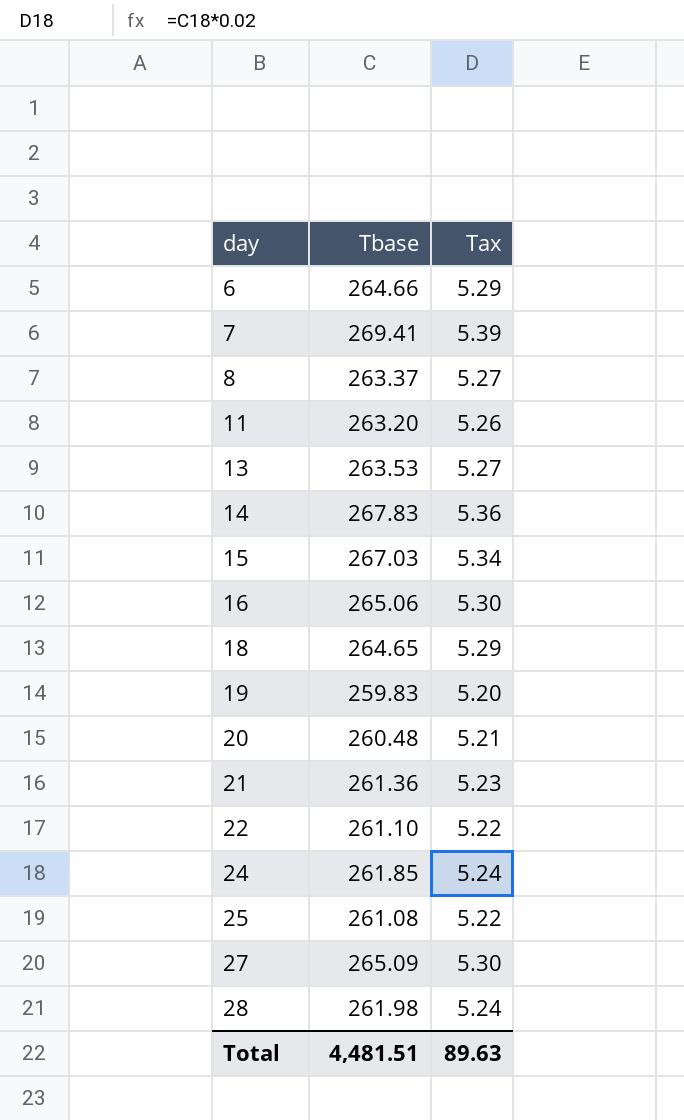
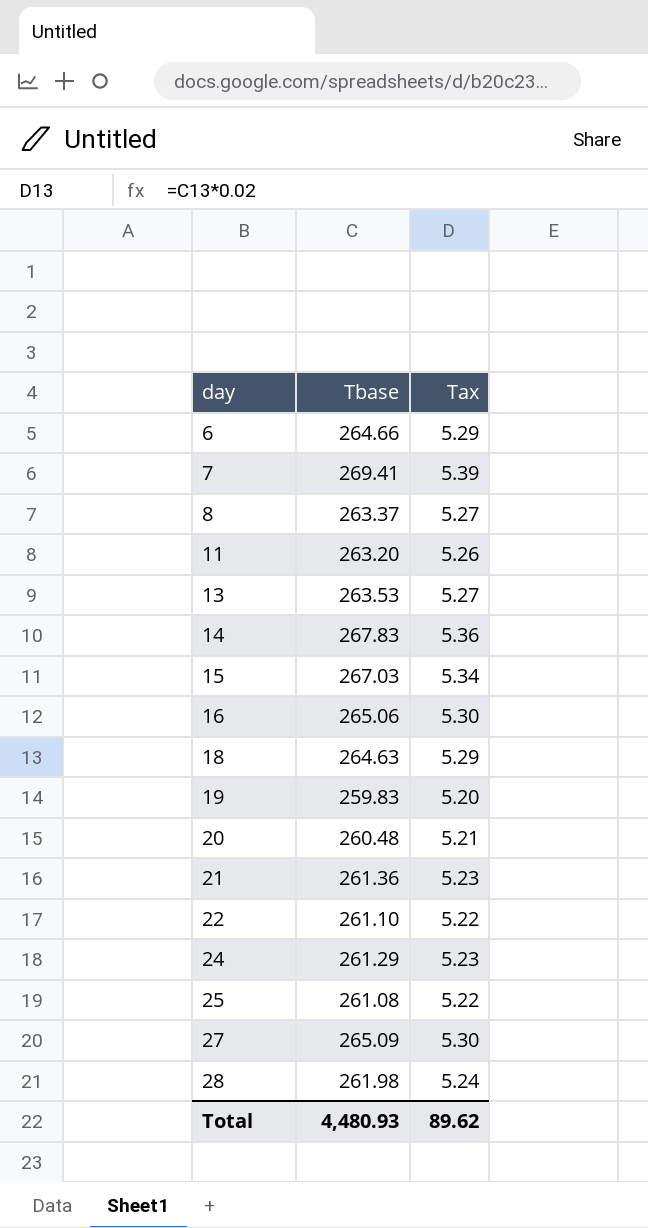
18 | Tbase: 264.65 -> 264.63
24 | Tbase: 261.85 -> 261.29
24 | Tax: 5.24 -> 5.23
Total | Tbase: 4,481.51 -> 4,480.93
Total | Tax: 89.63 -> 89.62

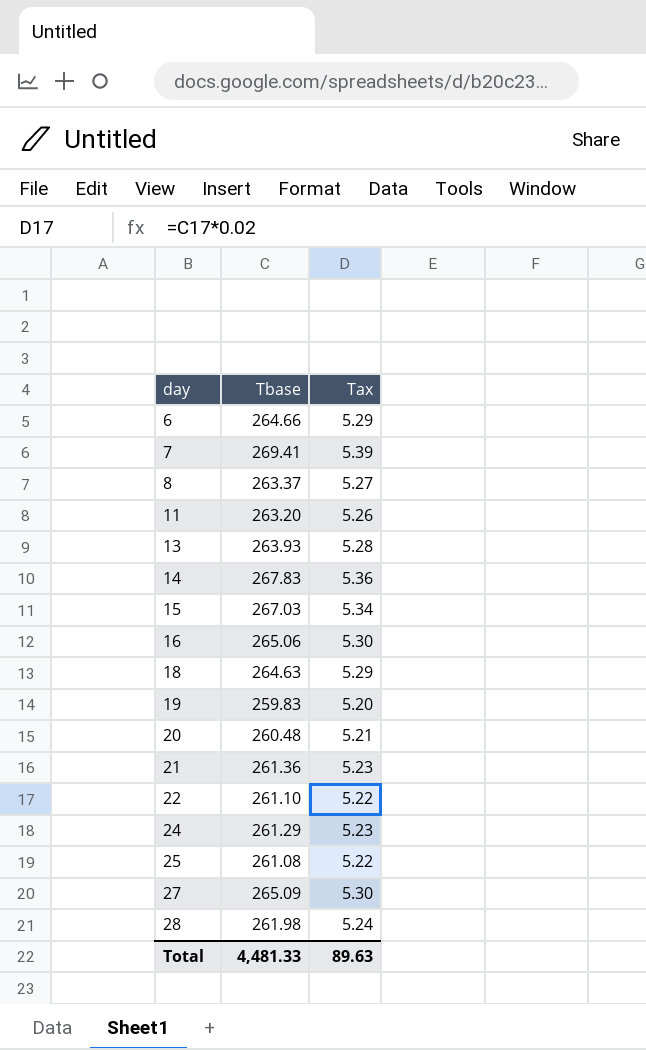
13 | Tbase: 263.53 -> 263.93
13 | Tax: 5.27 -> 5.28
Total | Tbase: 4,480.93 -> 4,481.33
Total | Tax: 89.62 -> 89.63

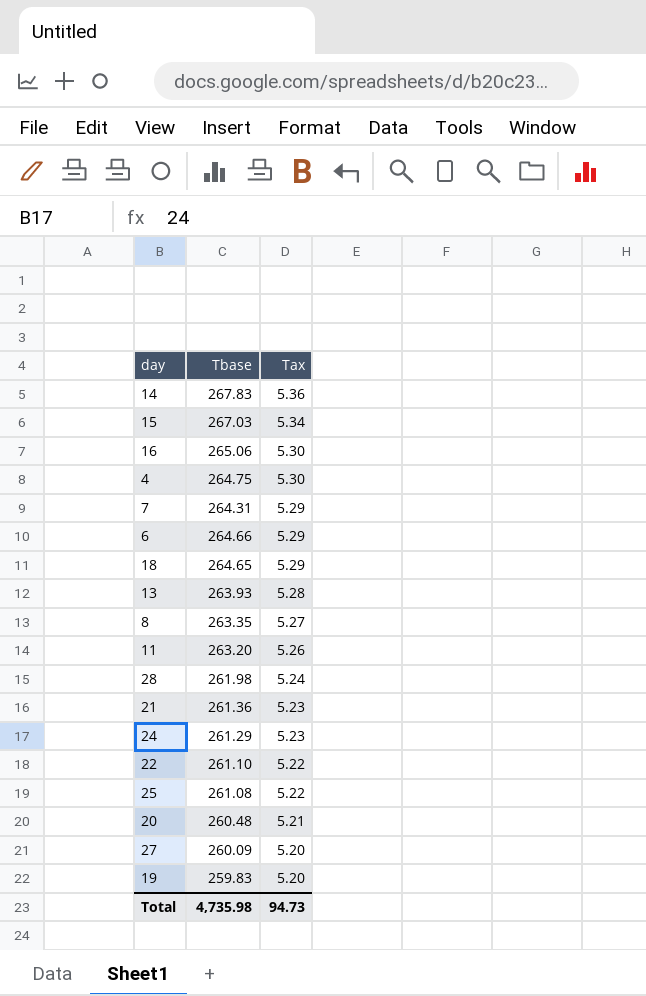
row order: day ascending -> Tax descending
row 4: none -> 264.75 | 5.30
7 | Tbase: 269.41 -> 264.31
7 | Tax: 5.39 -> 5.29
18 | Tbase: 264.63 -> 264.65
8 | Tbase: 263.37 -> 263.35
27 | Tbase: 265.09 -> 260.09
27 | Tax: 5.30 -> 5.20
Total | Tbase: 4,481.33 -> 4,735.98
Total | Tax: 89.63 -> 94.73

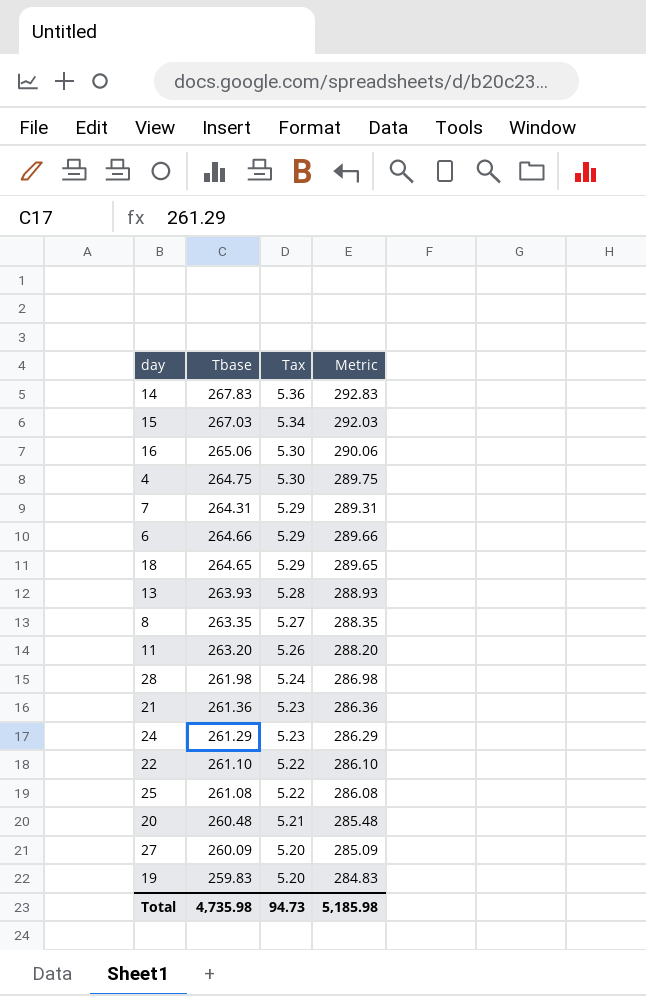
column Metric | formula: none -> [Tbase] + 25

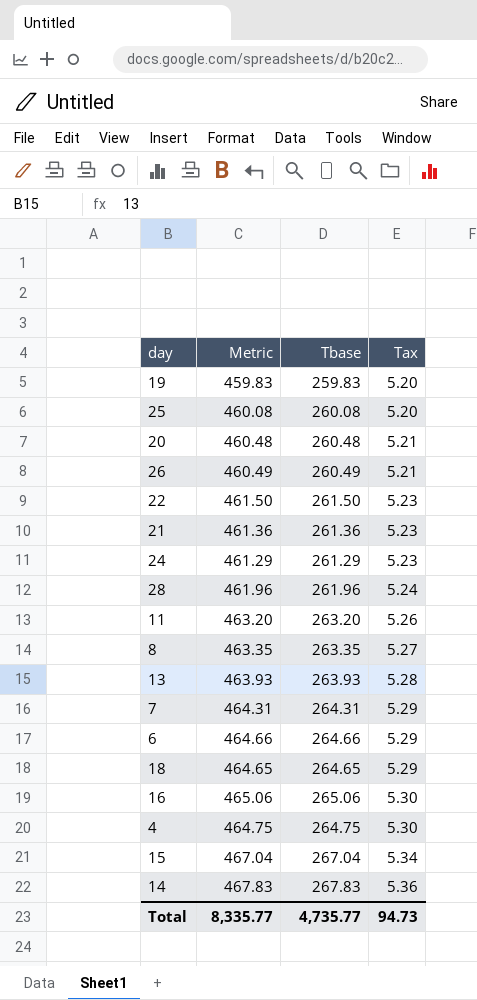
row order: Tax descending -> Tax ascending
column Metric | formula: [Tbase] + 25 -> [Tbase] + 200
column Metric | position: 4 -> 2
row 27: 260.09 | 5.20 | 285.09 -> none
25 | Tbase: 261.08 -> 260.08
25 | Tax: 5.22 -> 5.20
row 26: none -> 460.49 | 260.49 | 5.21
22 | Tbase: 261.10 -> 261.50
22 | Tax: 5.22 -> 5.23
28 | Tbase: 261.98 -> 261.96
15 | Tbase: 267.03 -> 267.04
Total | Metric: 5,185.98 -> 8,335.77
Total | Tbase: 4,735.98 -> 4,735.77

